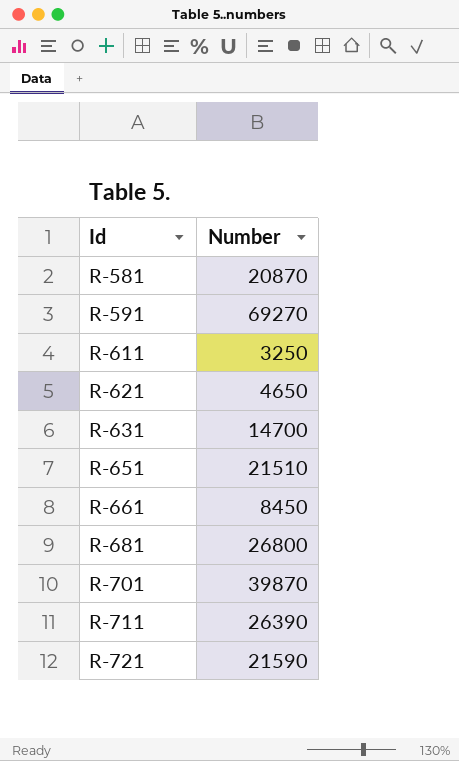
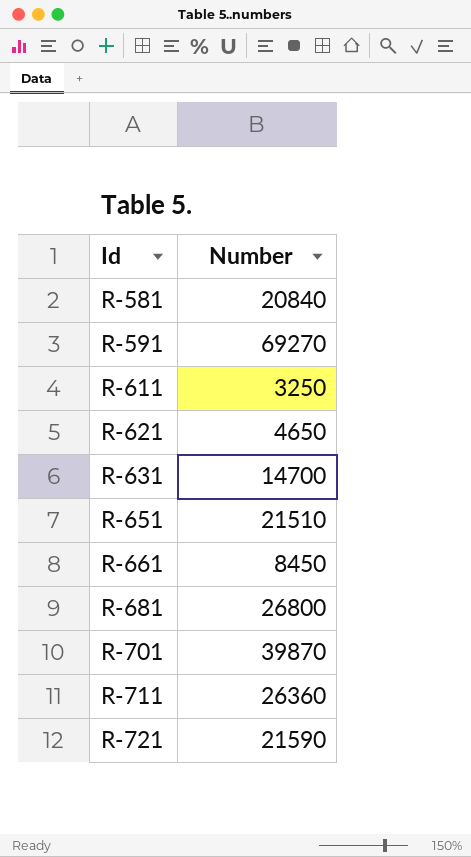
R-581 | Number: 20870 -> 20840
R-711 | Number: 26390 -> 26360

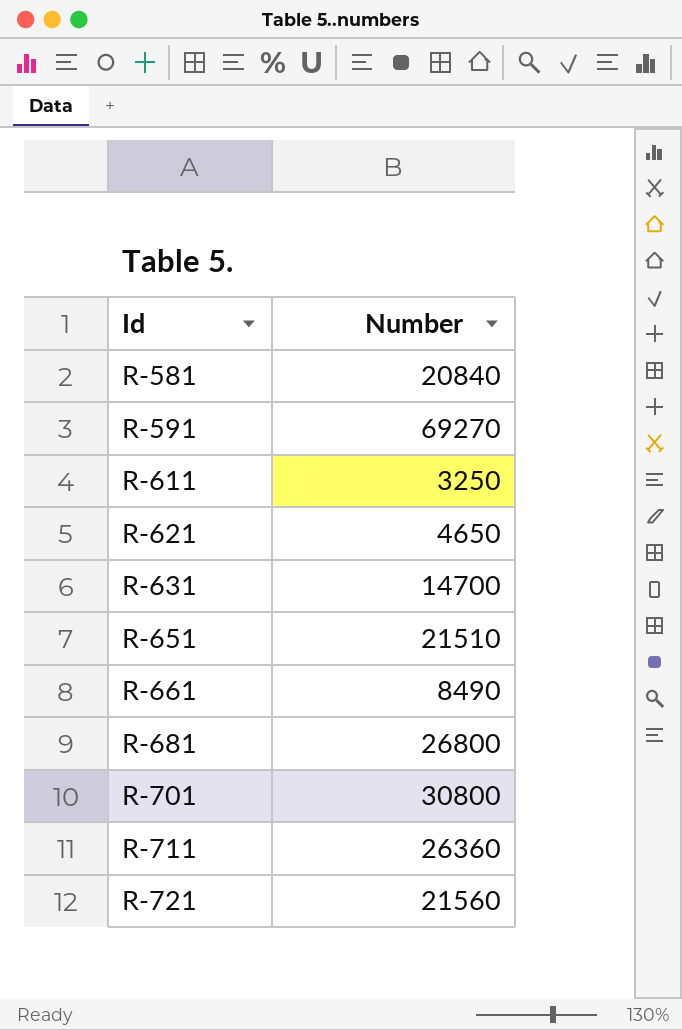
R-661 | Number: 8450 -> 8490
R-701 | Number: 39870 -> 30800
R-721 | Number: 21590 -> 21560

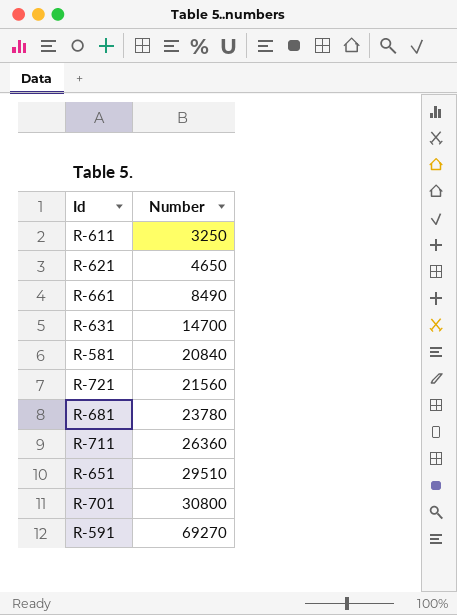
row order: Id ascending -> Number ascending
R-681 | Number: 26800 -> 23780
R-651 | Number: 21510 -> 29510

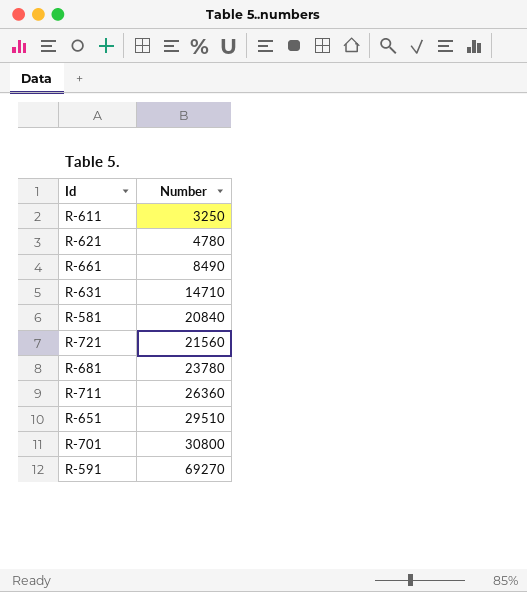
R-621 | Number: 4650 -> 4780
R-631 | Number: 14700 -> 14710

